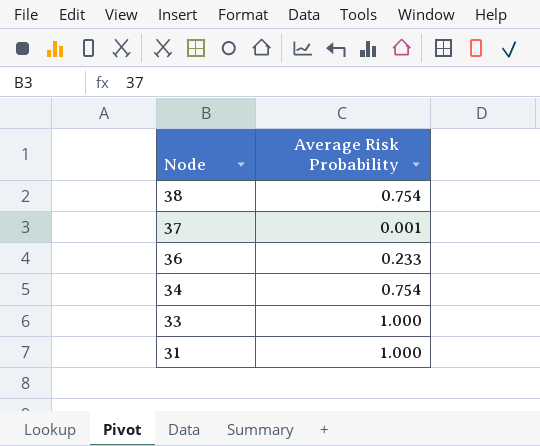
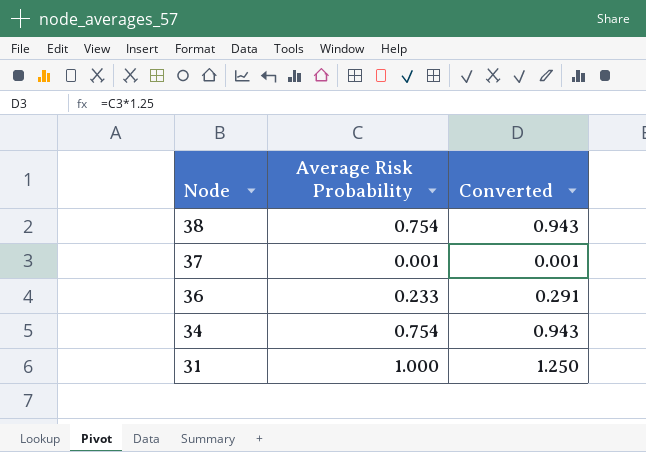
column Converted | formula: none -> [Average Risk Probability] * 1.25
row 33: 1.000 -> none

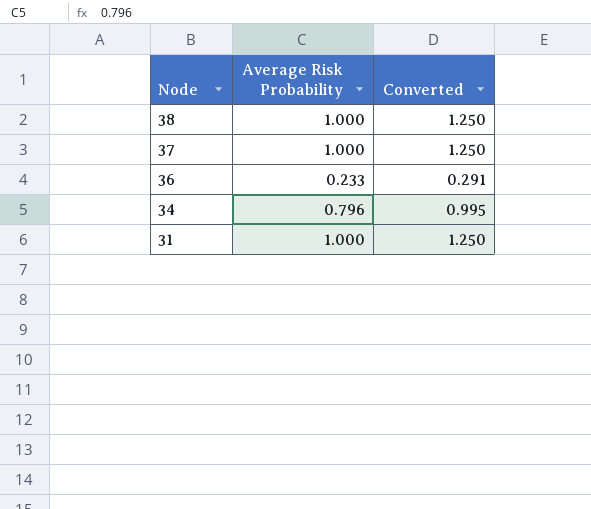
38 | Average Risk Probability: 0.754 -> 1.000
38 | Converted: 0.943 -> 1.250
37 | Average Risk Probability: 0.001 -> 1.000
37 | Converted: 0.001 -> 1.250
34 | Average Risk Probability: 0.754 -> 0.796
34 | Converted: 0.943 -> 0.995

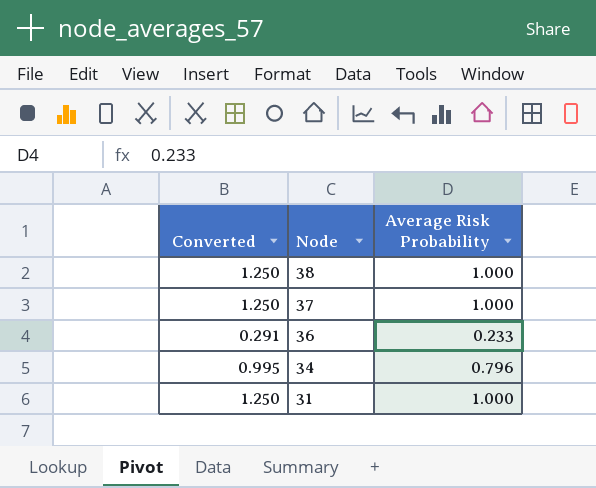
column Converted | position: 3 -> 1

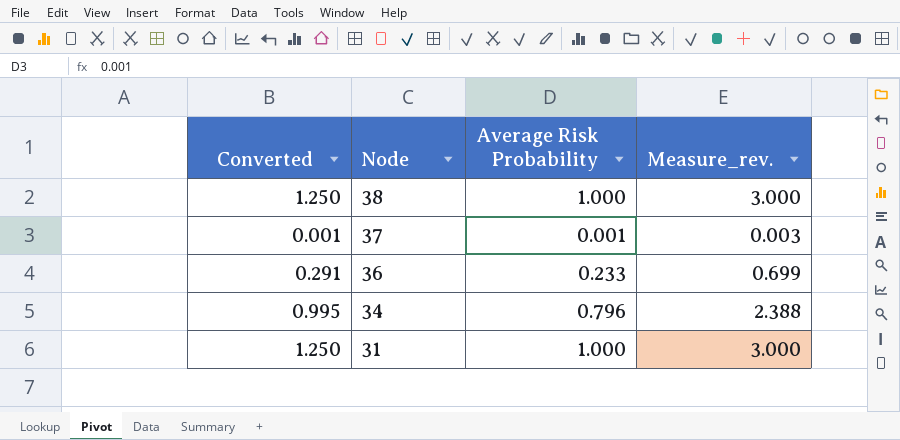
column Measure_rev. | formula: none -> [Average Risk Probability] * 3
37 | Converted: 1.250 -> 0.001
37 | Average Risk Probability: 1.000 -> 0.001

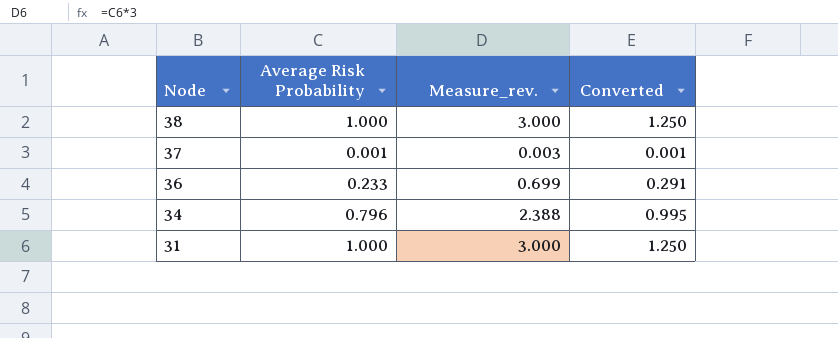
column Converted | position: 1 -> 4

